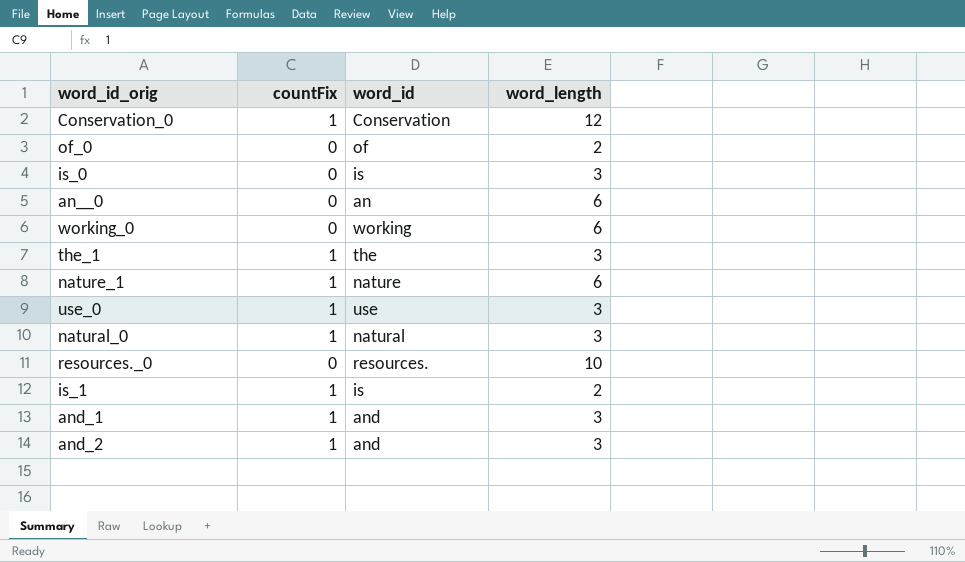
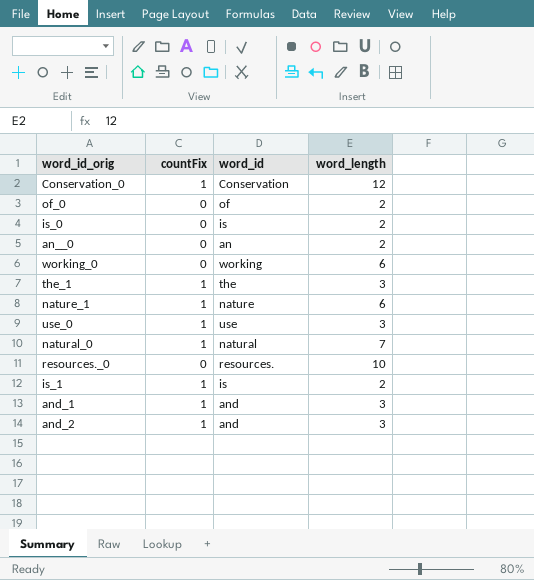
is_0 | word_length: 3 -> 2
an__0 | word_length: 6 -> 2
natural_0 | word_length: 3 -> 7

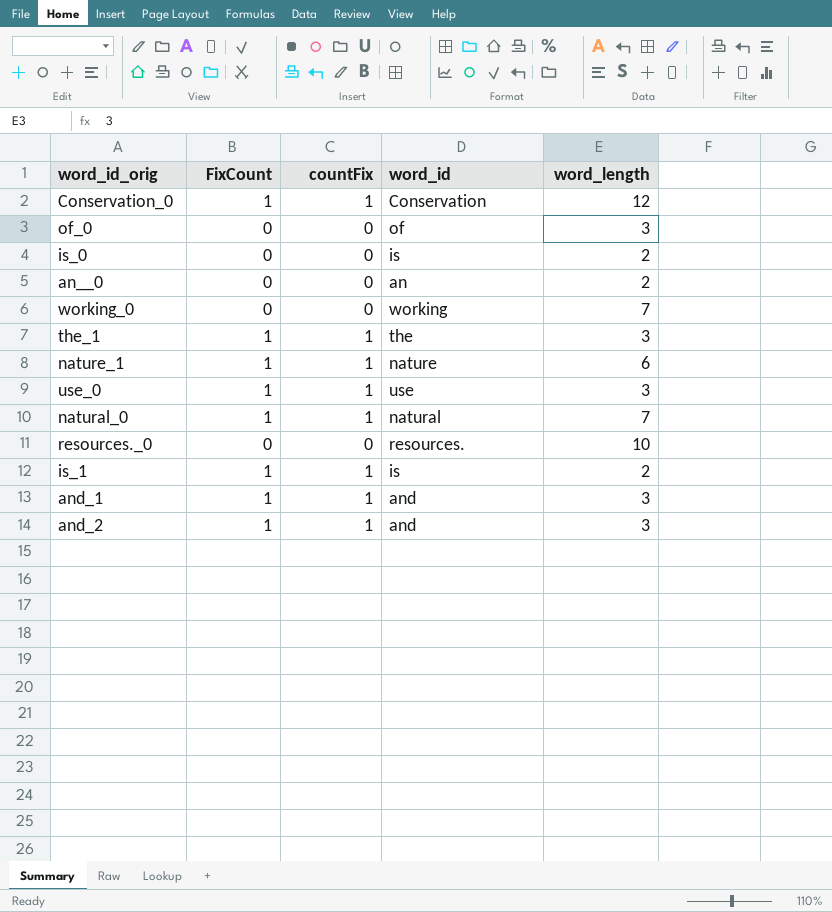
column FixCount | position: none -> 2
of_0 | word_length: 2 -> 3
working_0 | word_length: 6 -> 7

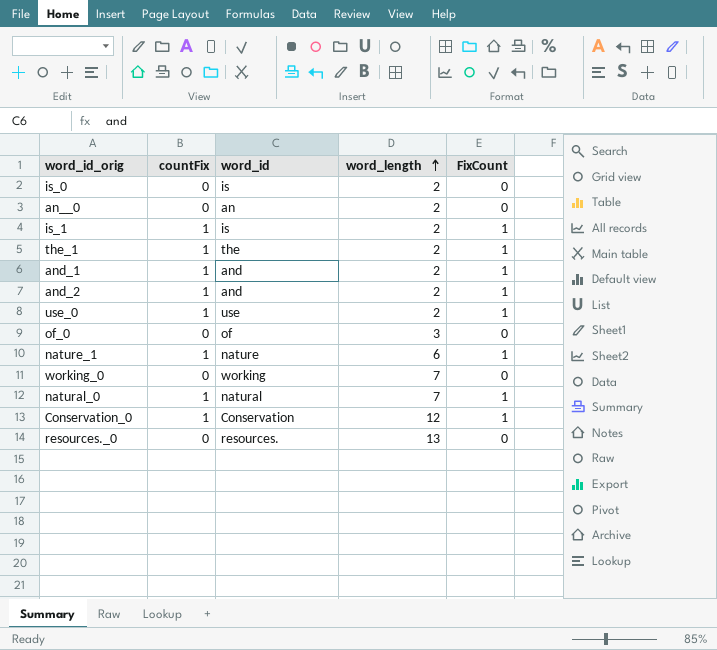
row order: none -> word_length ascending
column FixCount | position: 2 -> 5
the_1 | word_length: 3 -> 2
and_1 | word_length: 3 -> 2
and_2 | word_length: 3 -> 2
use_0 | word_length: 3 -> 2
resources._0 | word_length: 10 -> 13

